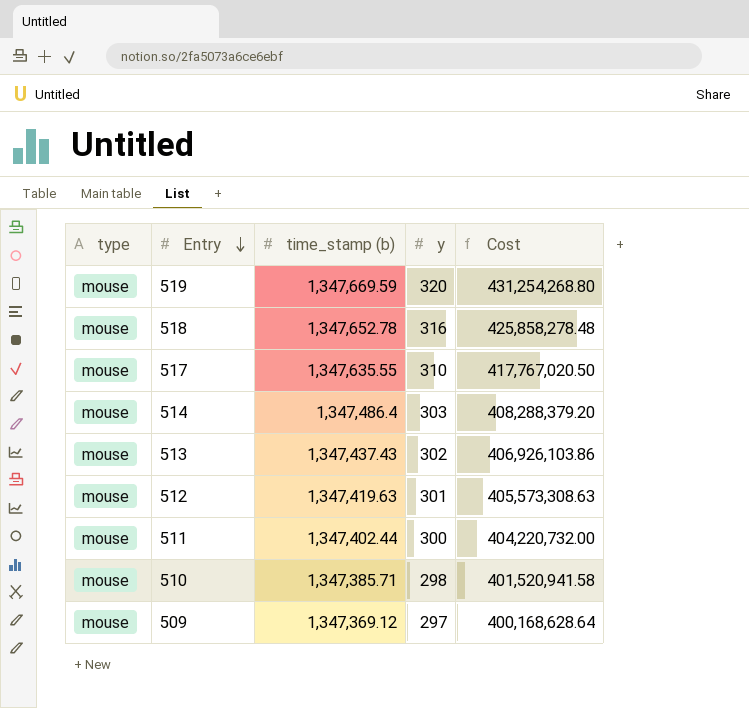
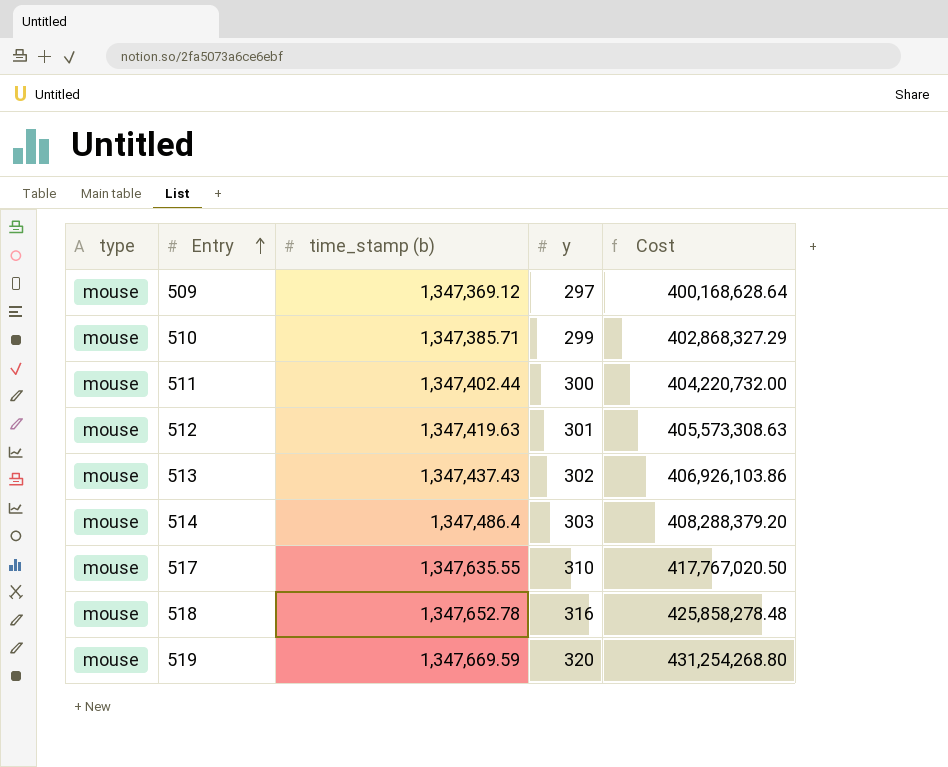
row order: Entry descending -> Entry ascending
510 | y: 298 -> 299
510 | Cost: 401,520,941.58 -> 402,868,327.29

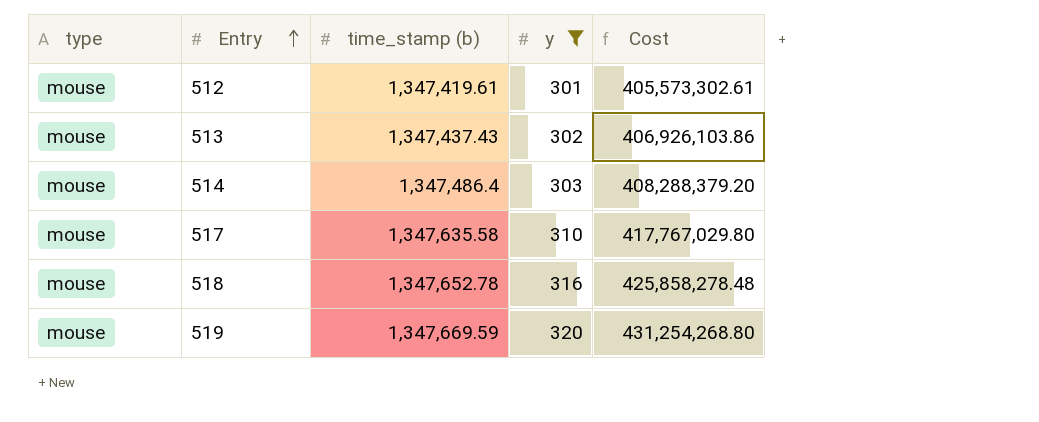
filter: none -> y >= 301
512 | time_stamp (b): 1,347,419.63 -> 1,347,419.61
512 | Cost: 405,573,308.63 -> 405,573,302.61
517 | time_stamp (b): 1,347,635.55 -> 1,347,635.58
517 | Cost: 417,767,020.50 -> 417,767,029.80

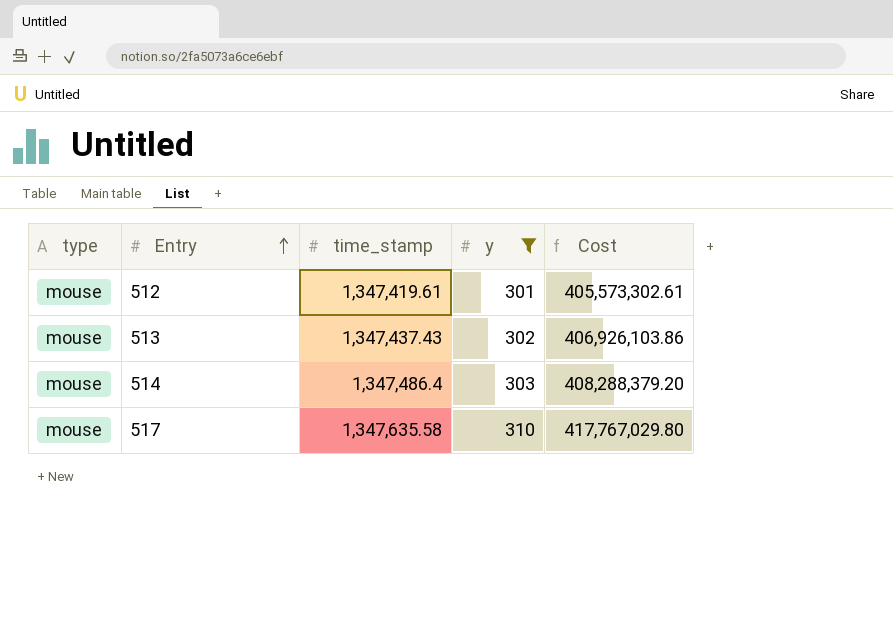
column name: time_stamp (b) -> time_stamp
row 518: mouse | 1,347,652.78 | 316 | 425,858,278.48 -> none
row 519: mouse | 1,347,669.59 | 320 | 431,254,268.80 -> none

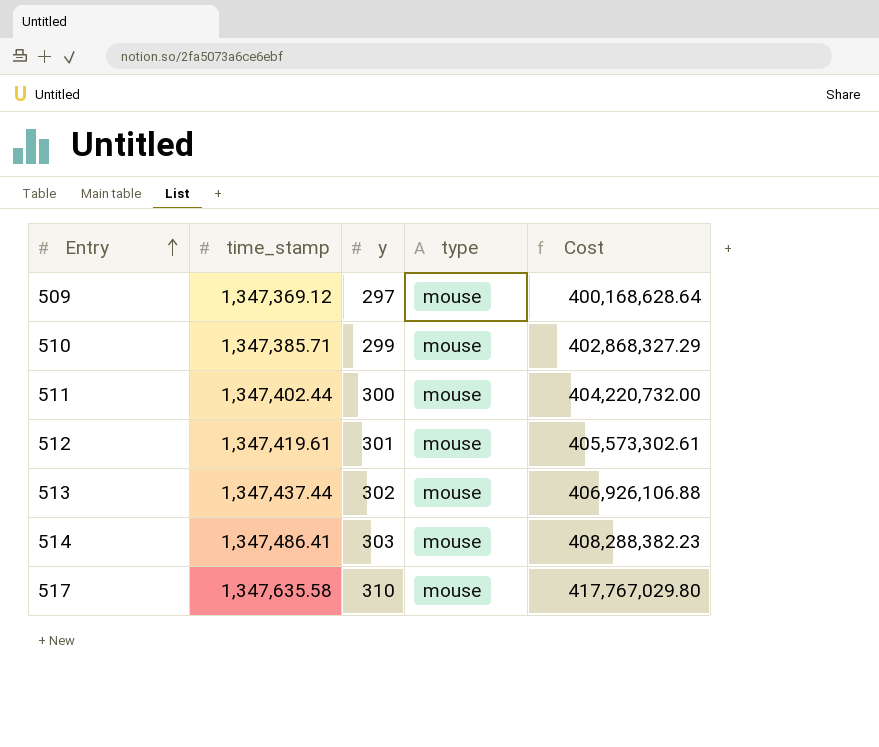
filter: y >= 301 -> none
column type | position: 1 -> 4
513 | time_stamp: 1,347,437.43 -> 1,347,437.44
513 | Cost: 406,926,103.86 -> 406,926,106.88
514 | time_stamp: 1,347,486.4 -> 1,347,486.41
514 | Cost: 408,288,379.20 -> 408,288,382.23

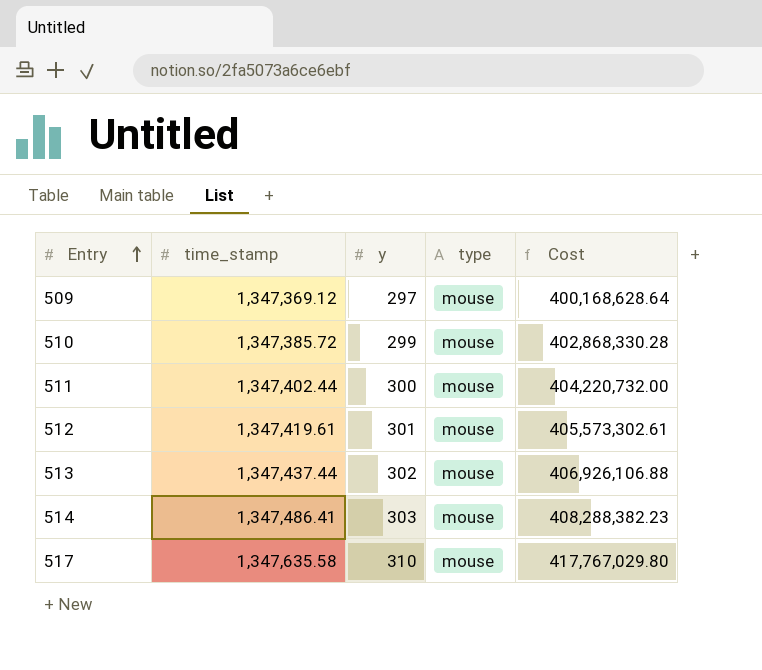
510 | time_stamp: 1,347,385.71 -> 1,347,385.72
510 | Cost: 402,868,327.29 -> 402,868,330.28

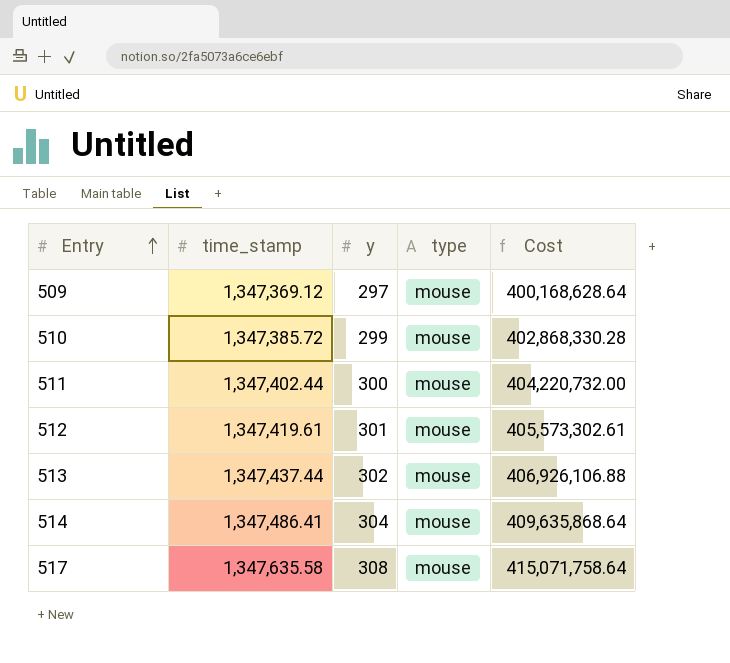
514 | y: 303 -> 304
514 | Cost: 408,288,382.23 -> 409,635,868.64
517 | y: 310 -> 308
517 | Cost: 417,767,029.80 -> 415,071,758.64

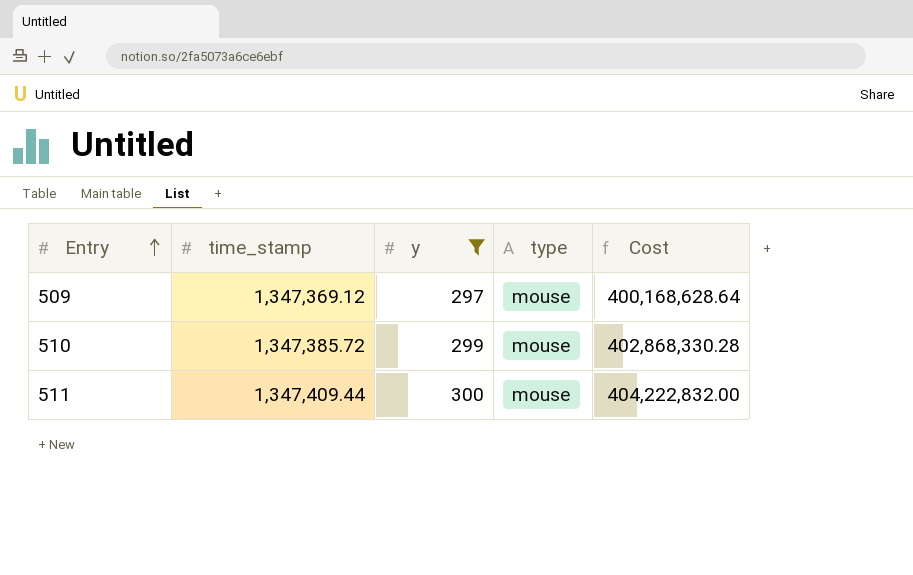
filter: none -> y <= 300
511 | time_stamp: 1,347,402.44 -> 1,347,409.44
511 | Cost: 404,220,732.00 -> 404,222,832.00

